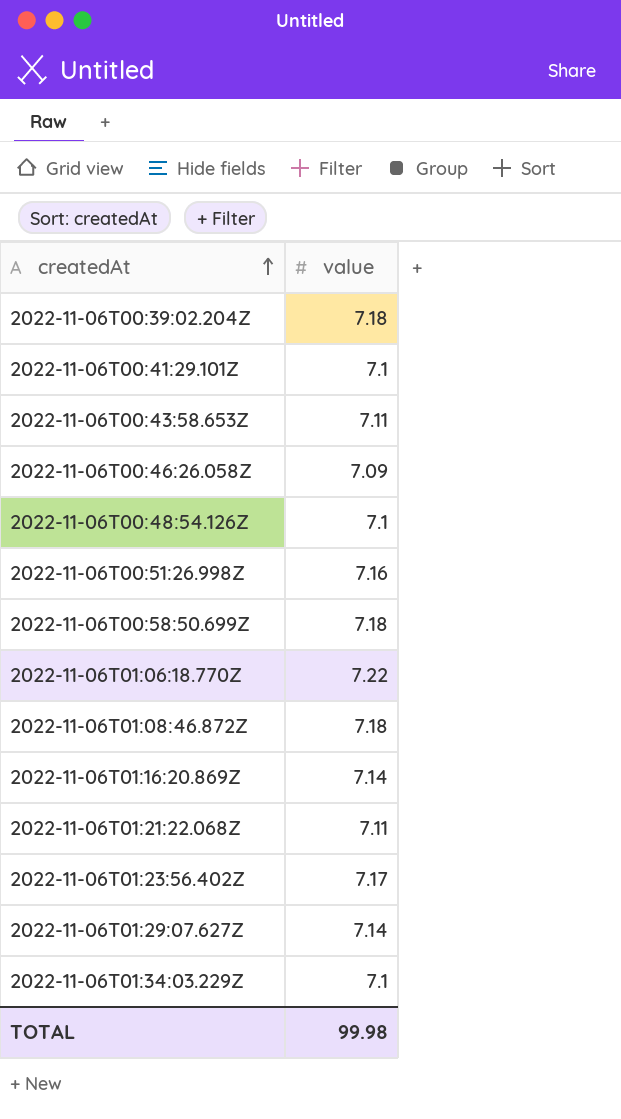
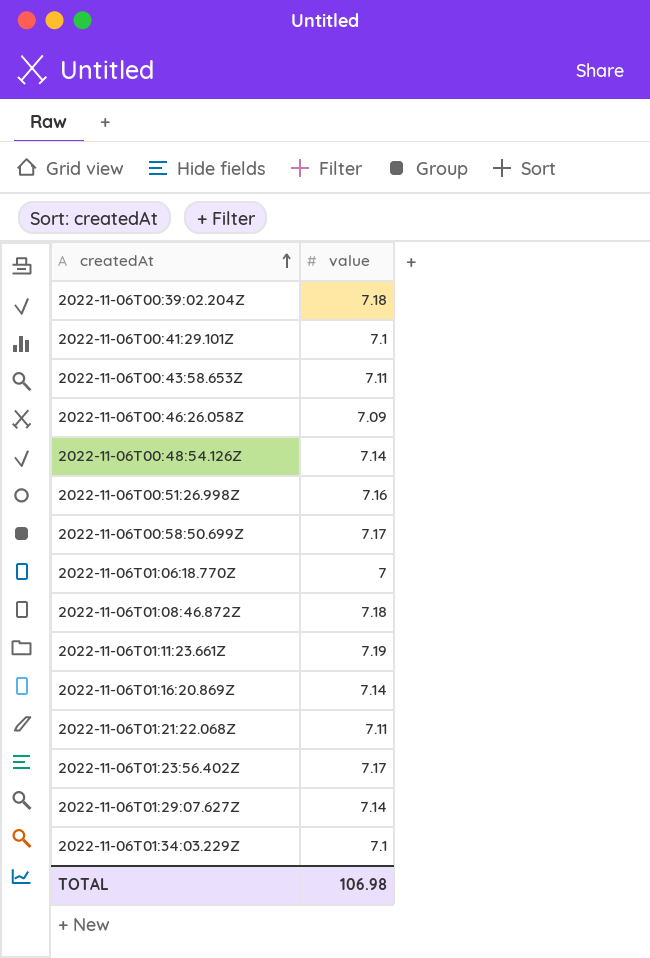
2022-11-06T00:48:54.126Z | value: 7.1 -> 7.14
2022-11-06T00:58:50.699Z | value: 7.18 -> 7.17
2022-11-06T01:06:18.770Z | value: 7.22 -> 7
row 2022-11-06T01:11:23.661Z: none -> 7.19
TOTAL | value: 99.98 -> 106.98

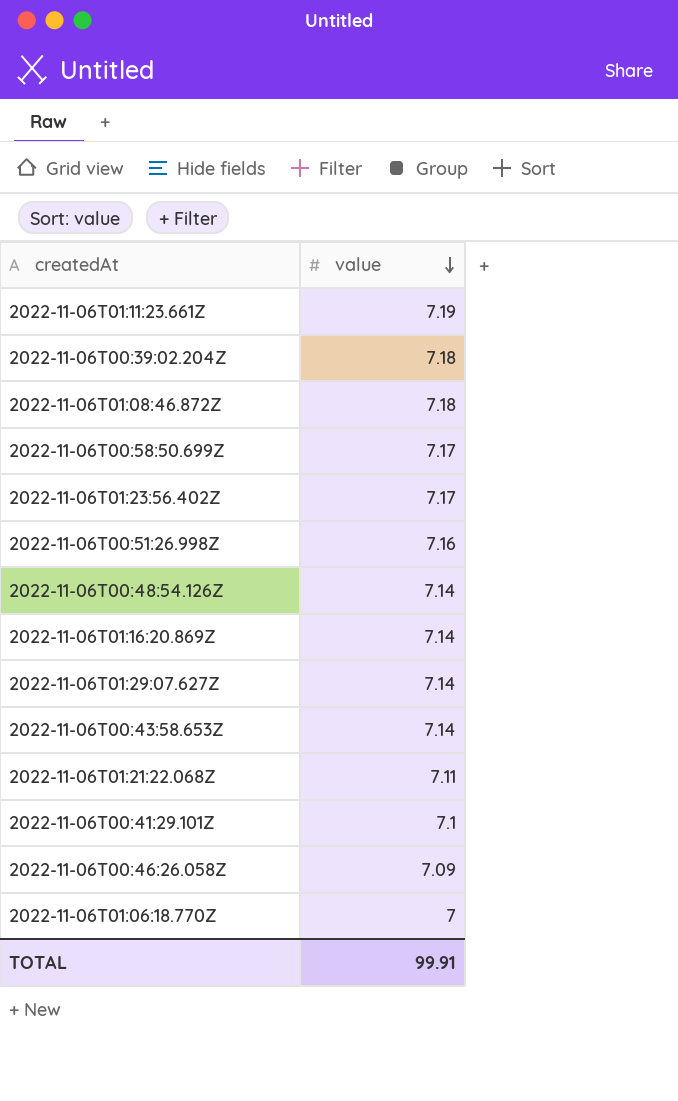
row order: createdAt ascending -> value descending
row 2022-11-06T01:34:03.229Z: 7.1 -> none
2022-11-06T00:43:58.653Z | value: 7.11 -> 7.14
TOTAL | value: 106.98 -> 99.91

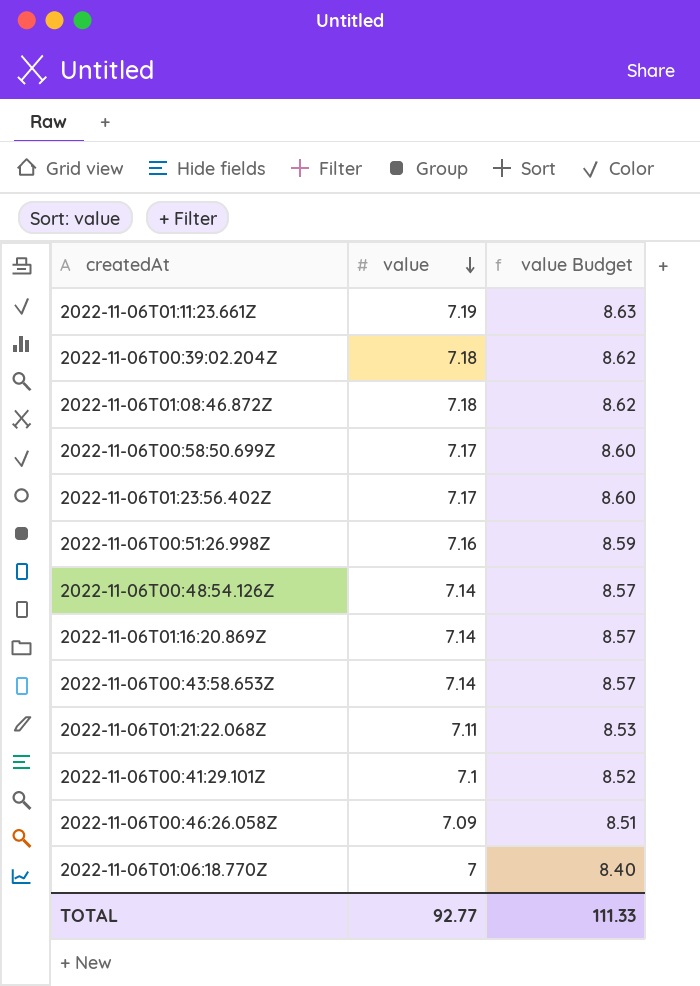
column value Budget | formula: none -> [value] * 1.2
row 2022-11-06T01:29:07.627Z: 7.14 -> none
TOTAL | value: 99.91 -> 92.77

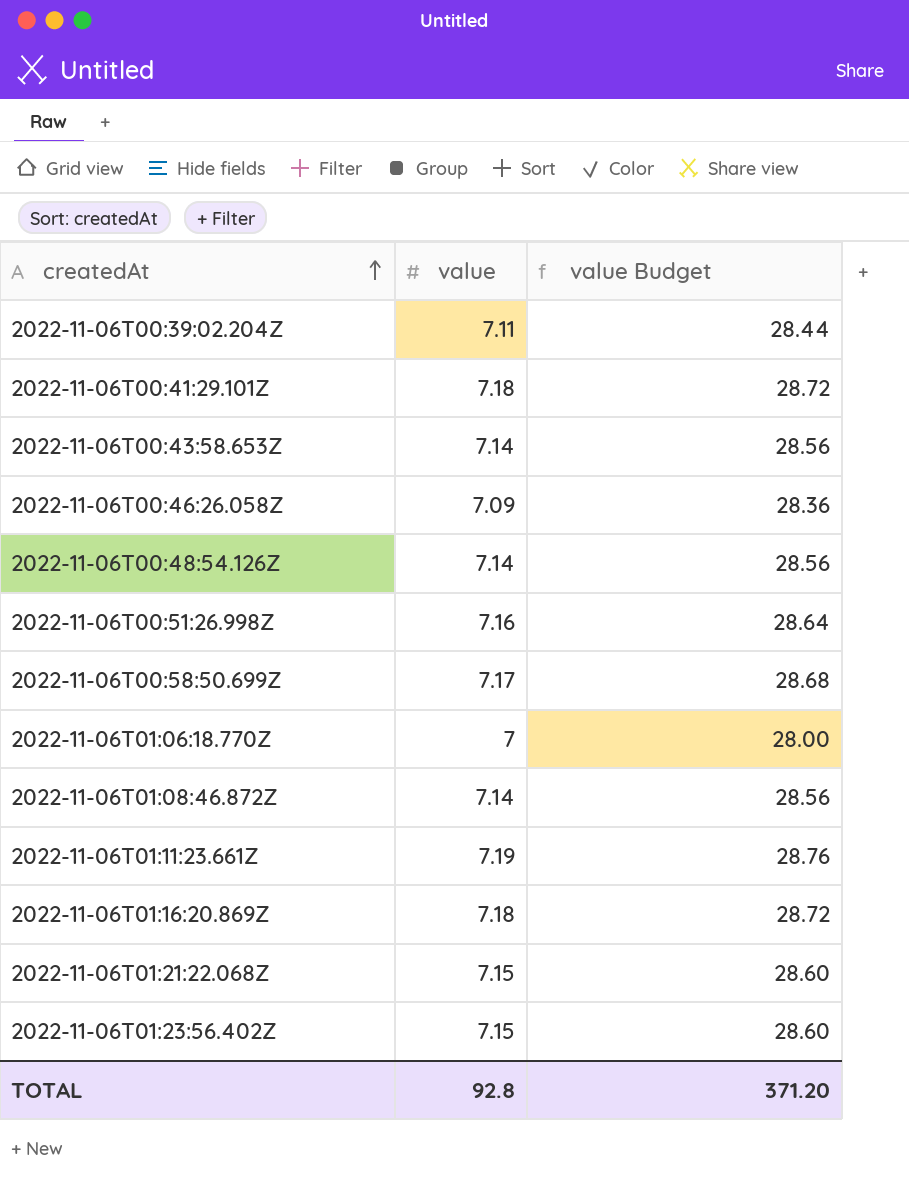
row order: value descending -> createdAt ascending
column value Budget | formula: [value] * 1.2 -> [value] * 4
2022-11-06T00:39:02.204Z | value: 7.18 -> 7.11
2022-11-06T00:41:29.101Z | value: 7.1 -> 7.18
2022-11-06T01:08:46.872Z | value: 7.18 -> 7.14
2022-11-06T01:16:20.869Z | value: 7.14 -> 7.18
2022-11-06T01:21:22.068Z | value: 7.11 -> 7.15
2022-11-06T01:23:56.402Z | value: 7.17 -> 7.15
TOTAL | value: 92.77 -> 92.8
TOTAL | value Budget: 111.33 -> 371.20

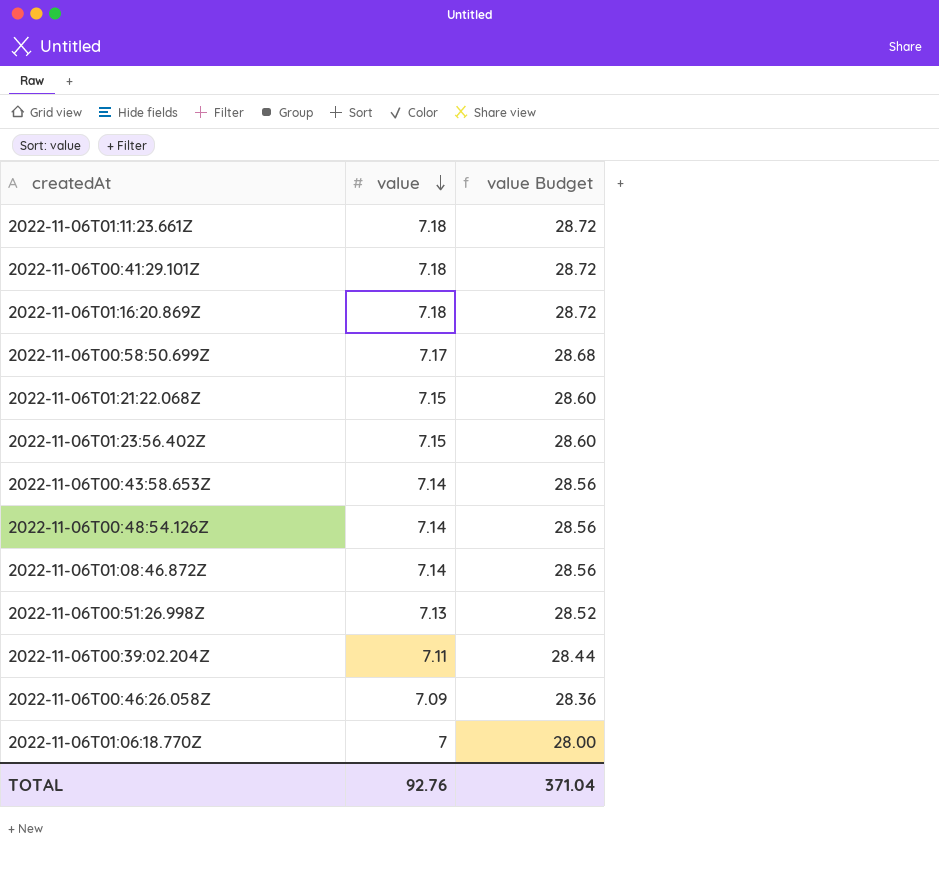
row order: createdAt ascending -> value descending
2022-11-06T01:11:23.661Z | value: 7.19 -> 7.18
2022-11-06T01:11:23.661Z | value Budget: 28.76 -> 28.72
2022-11-06T00:51:26.998Z | value: 7.16 -> 7.13
2022-11-06T00:51:26.998Z | value Budget: 28.64 -> 28.52
TOTAL | value: 92.8 -> 92.76
TOTAL | value Budget: 371.20 -> 371.04

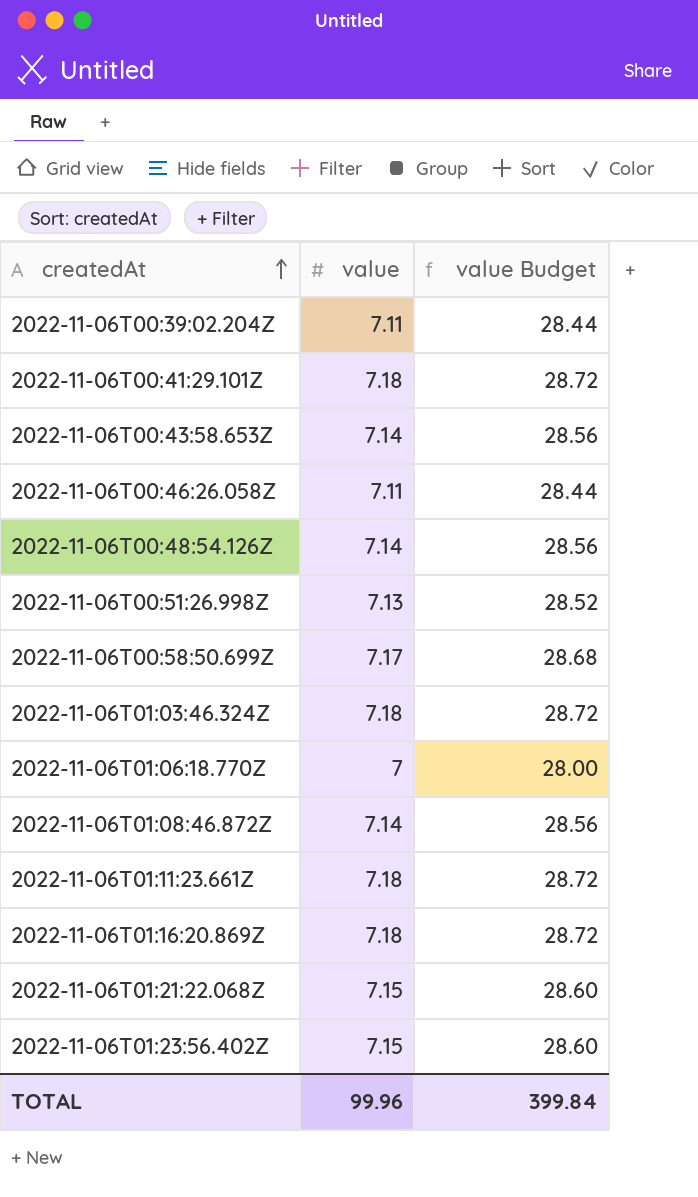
row order: value descending -> createdAt ascending
2022-11-06T00:46:26.058Z | value: 7.09 -> 7.11
2022-11-06T00:46:26.058Z | value Budget: 28.36 -> 28.44
row 2022-11-06T01:03:46.324Z: none -> 7.18 | 28.72
TOTAL | value: 92.76 -> 99.96
TOTAL | value Budget: 371.04 -> 399.84

